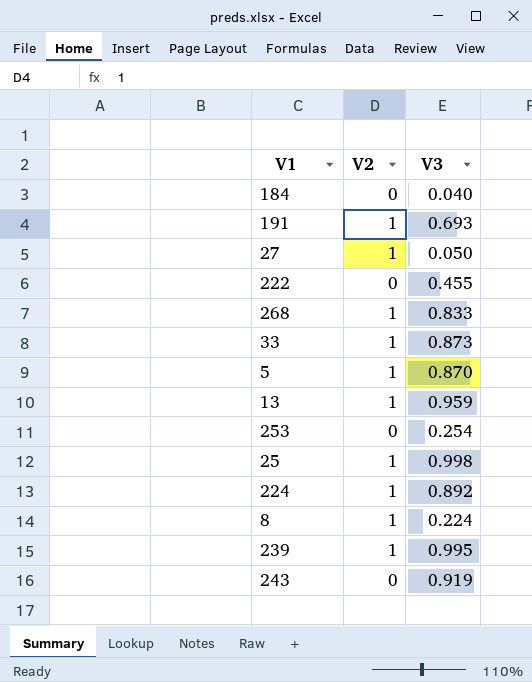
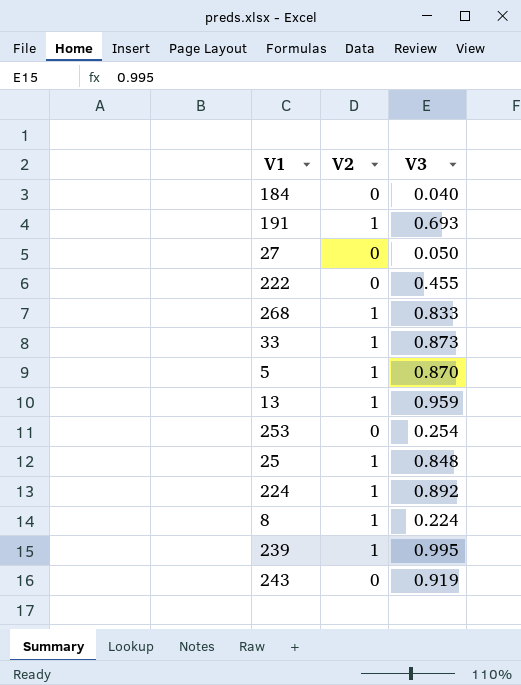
27 | V2: 1 -> 0
25 | V3: 0.998 -> 0.848

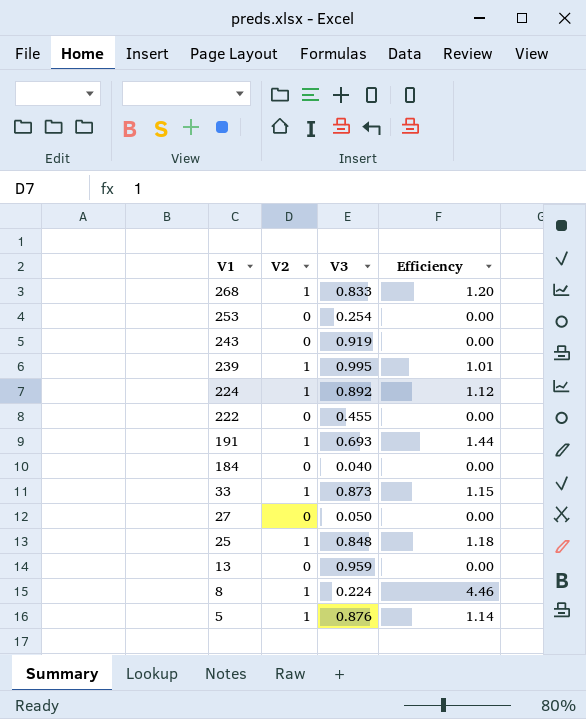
row order: none -> V1 descending
column Efficiency | formula: none -> [V2] / [V3]
13 | V2: 1 -> 0
5 | V3: 0.870 -> 0.876

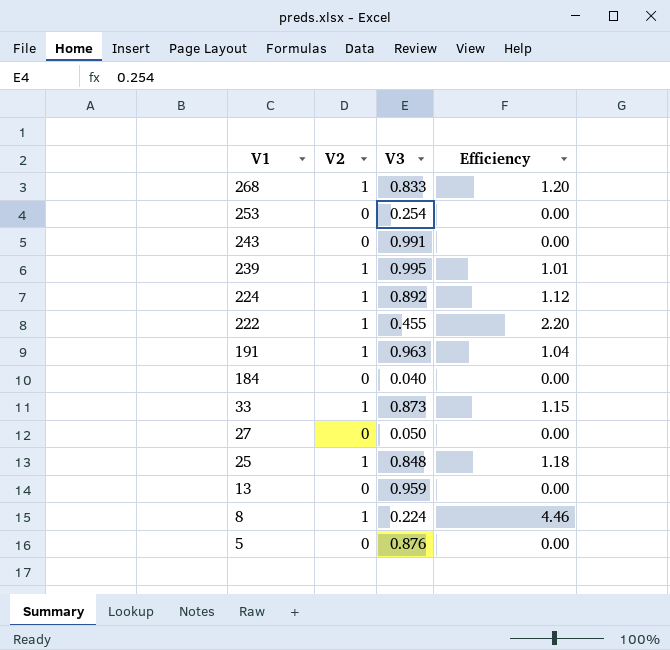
243 | V3: 0.919 -> 0.991
222 | V2: 0 -> 1
222 | Efficiency: 0.00 -> 2.20
191 | V3: 0.693 -> 0.963
191 | Efficiency: 1.44 -> 1.04
5 | V2: 1 -> 0
5 | Efficiency: 1.14 -> 0.00

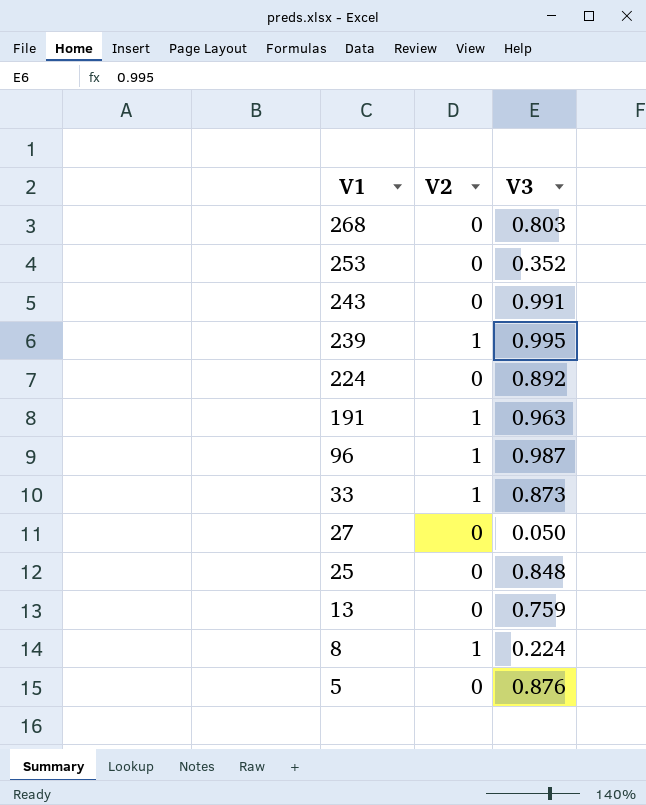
column Efficiency | formula: [V2] / [V3] -> none
row 222: 1 | 0.455 | 2.20 -> none
row 184: 0 | 0.040 | 0.00 -> none
268 | V2: 1 -> 0
268 | V3: 0.833 -> 0.803
253 | V3: 0.254 -> 0.352
224 | V2: 1 -> 0
row 96: none -> 1 | 0.987
25 | V2: 1 -> 0
13 | V3: 0.959 -> 0.759

